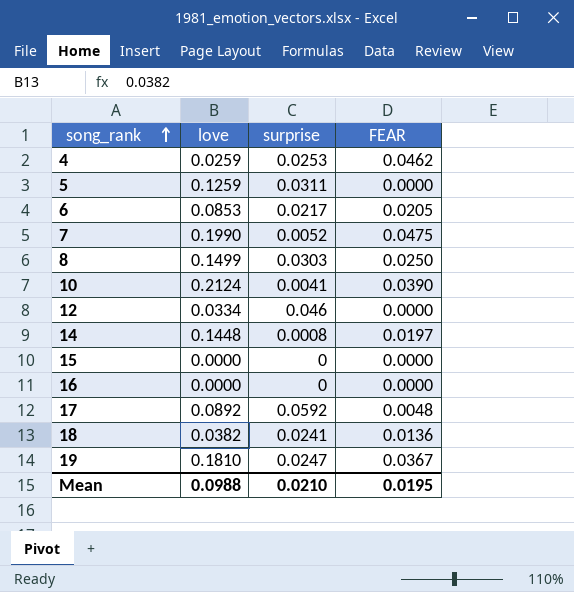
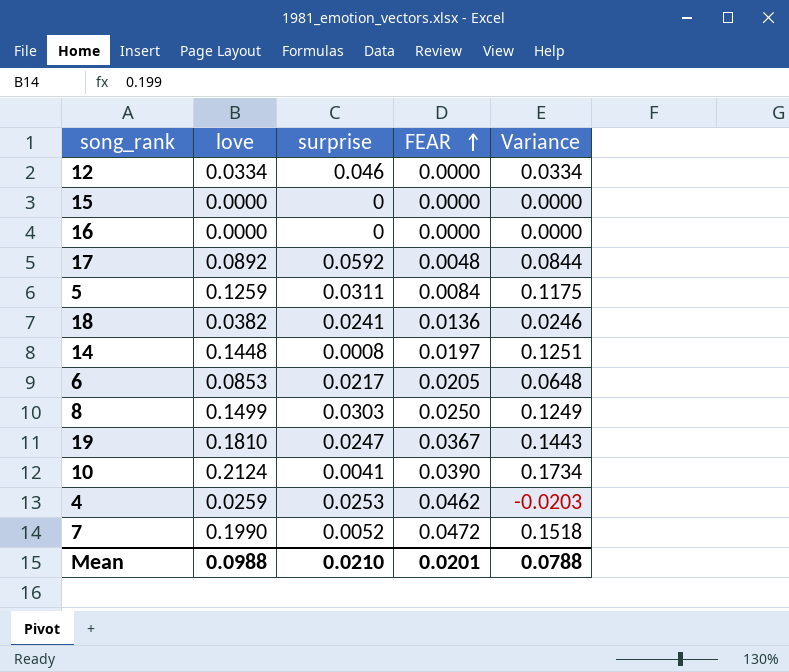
row order: song_rank ascending -> FEAR ascending
column Variance | formula: none -> [love] - [FEAR]
5 | FEAR: 0.0000 -> 0.0084
7 | FEAR: 0.0475 -> 0.0472
Mean | FEAR: 0.0195 -> 0.0201

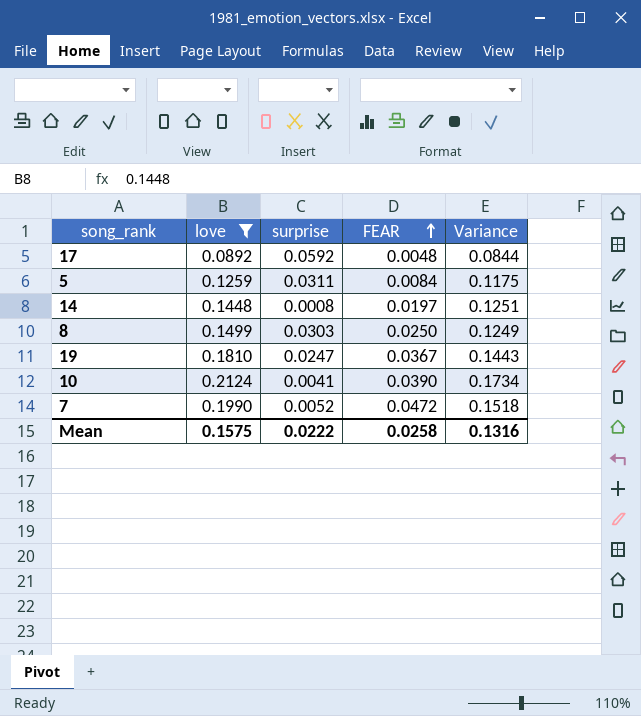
filter: none -> love >= 0.0892
Mean | love: 0.0988 -> 0.1575
Mean | surprise: 0.0210 -> 0.0222
Mean | FEAR: 0.0201 -> 0.0258
Mean | Variance: 0.0788 -> 0.1316

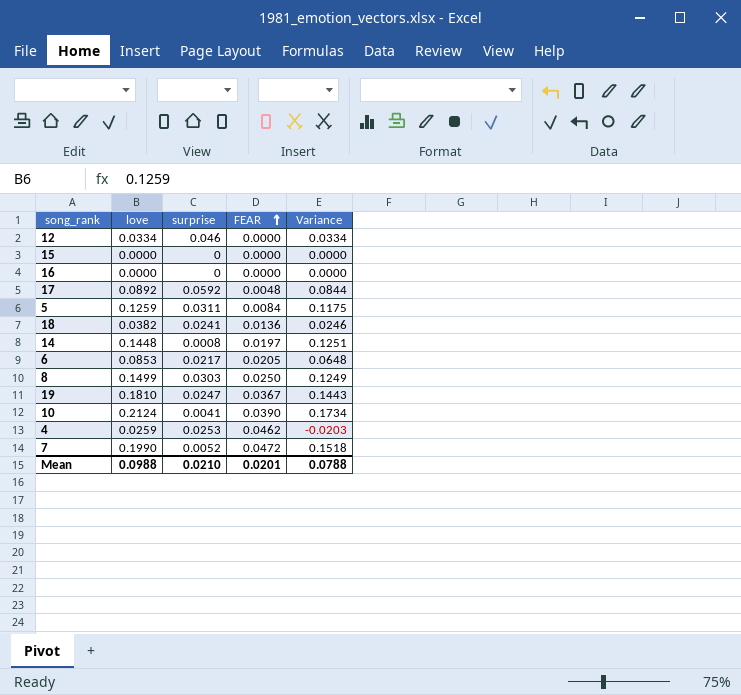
filter: love >= 0.0892 -> none
Mean | love: 0.1575 -> 0.0988
Mean | surprise: 0.0222 -> 0.0210
Mean | FEAR: 0.0258 -> 0.0201
Mean | Variance: 0.1316 -> 0.0788

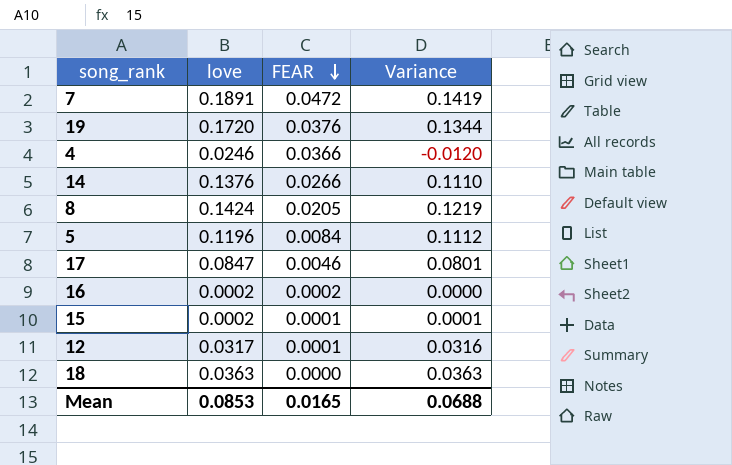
row order: FEAR ascending -> FEAR descending
column surprise | position: 3 -> none
row 6: 0.0853 | 0.0217 | 0.0205 | 0.0648 -> none
row 10: 0.2124 | 0.0041 | 0.0390 | 0.1734 -> none
7 | love: 0.1990 -> 0.1891
7 | Variance: 0.1518 -> 0.1419
19 | love: 0.1810 -> 0.1720
19 | FEAR: 0.0367 -> 0.0376
19 | Variance: 0.1443 -> 0.1344
4 | love: 0.0259 -> 0.0246
4 | FEAR: 0.0462 -> 0.0366
4 | Variance: -0.0203 -> -0.0120
14 | love: 0.1448 -> 0.1376
14 | FEAR: 0.0197 -> 0.0266
14 | Variance: 0.1251 -> 0.1110
8 | love: 0.1499 -> 0.1424
8 | FEAR: 0.0250 -> 0.0205
8 | Variance: 0.1249 -> 0.1219
5 | love: 0.1259 -> 0.1196
5 | Variance: 0.1175 -> 0.1112
17 | love: 0.0892 -> 0.0847
17 | FEAR: 0.0048 -> 0.0046
17 | Variance: 0.0844 -> 0.0801
16 | love: 0.0000 -> 0.0002
16 | FEAR: 0.0000 -> 0.0002
15 | love: 0.0000 -> 0.0002
15 | FEAR: 0.0000 -> 0.0001
15 | Variance: 0.0000 -> 0.0001
12 | love: 0.0334 -> 0.0317
12 | FEAR: 0.0000 -> 0.0001
12 | Variance: 0.0334 -> 0.0316
18 | love: 0.0382 -> 0.0363
18 | FEAR: 0.0136 -> 0.0000
18 | Variance: 0.0246 -> 0.0363
Mean | love: 0.0988 -> 0.0853
Mean | FEAR: 0.0201 -> 0.0165
Mean | Variance: 0.0788 -> 0.0688

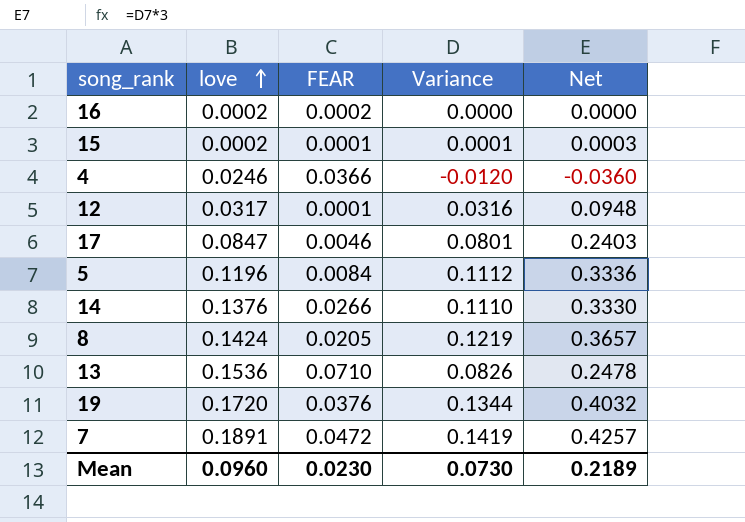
row order: FEAR descending -> love ascending
column Net | formula: none -> [Variance] * 3
row 18: 0.0363 | 0.0000 | 0.0363 -> none
row 13: none -> 0.1536 | 0.0710 | 0.0826 | 0.2478
Mean | love: 0.0853 -> 0.0960
Mean | FEAR: 0.0165 -> 0.0230
Mean | Variance: 0.0688 -> 0.0730

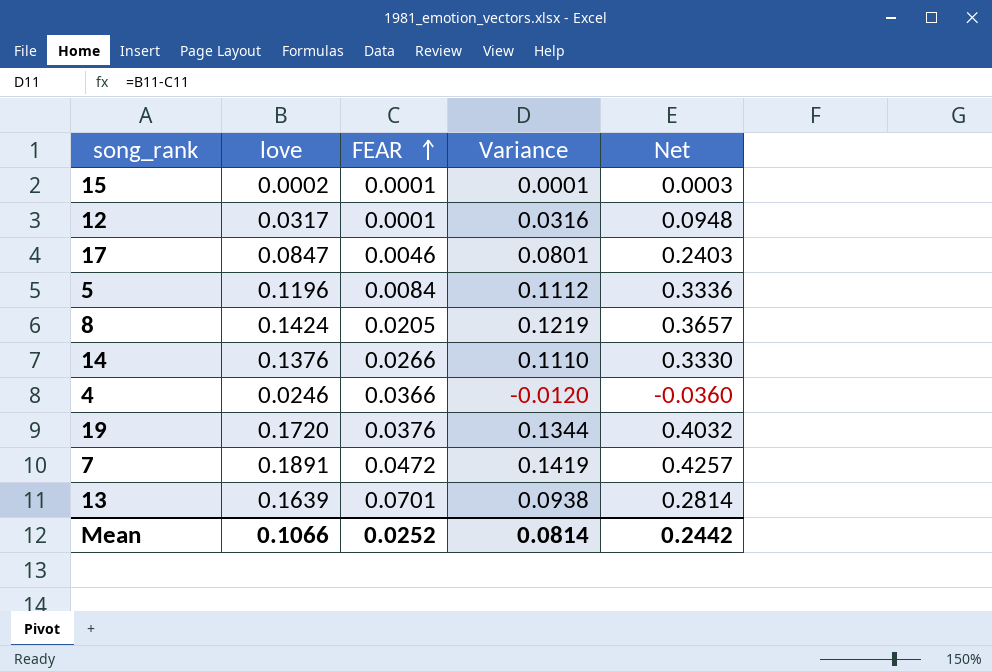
row order: love ascending -> FEAR ascending
row 16: 0.0002 | 0.0002 | 0.0000 | 0.0000 -> none
13 | love: 0.1536 -> 0.1639
13 | FEAR: 0.0710 -> 0.0701
13 | Variance: 0.0826 -> 0.0938
13 | Net: 0.2478 -> 0.2814
Mean | love: 0.0960 -> 0.1066
Mean | FEAR: 0.0230 -> 0.0252
Mean | Variance: 0.0730 -> 0.0814
Mean | Net: 0.2189 -> 0.2442

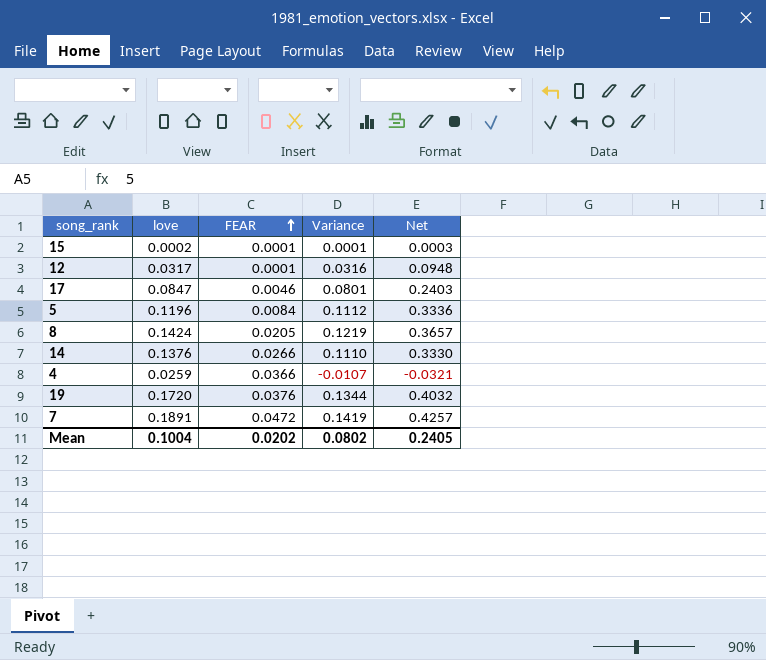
row 13: 0.1639 | 0.0701 | 0.0938 | 0.2814 -> none
4 | love: 0.0246 -> 0.0259
4 | Variance: -0.0120 -> -0.0107
4 | Net: -0.0360 -> -0.0321
Mean | love: 0.1066 -> 0.1004
Mean | FEAR: 0.0252 -> 0.0202
Mean | Variance: 0.0814 -> 0.0802
Mean | Net: 0.2442 -> 0.2405

